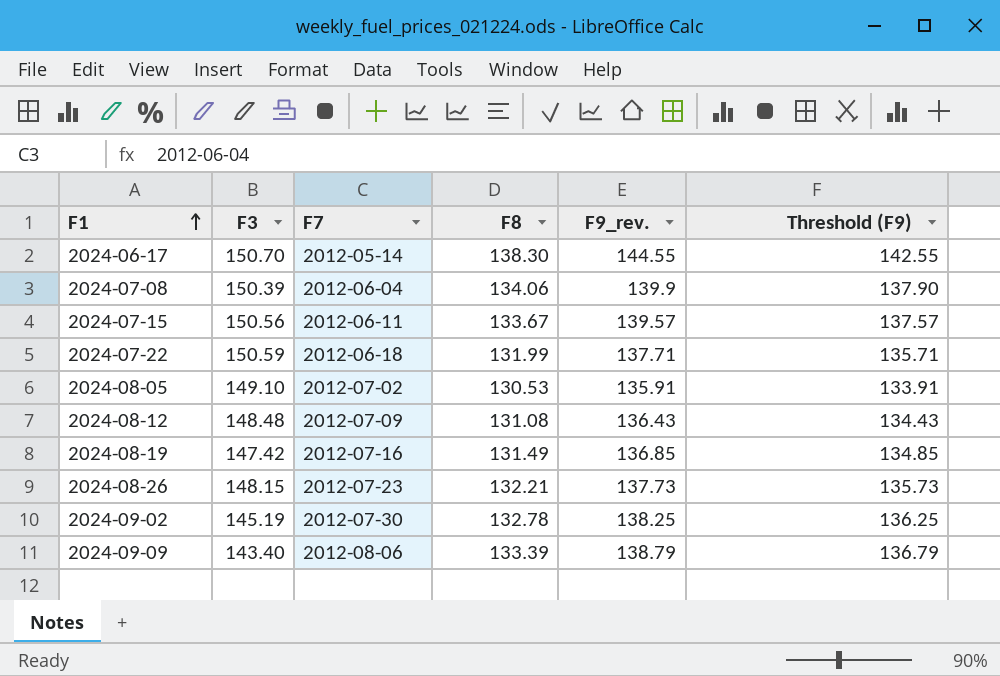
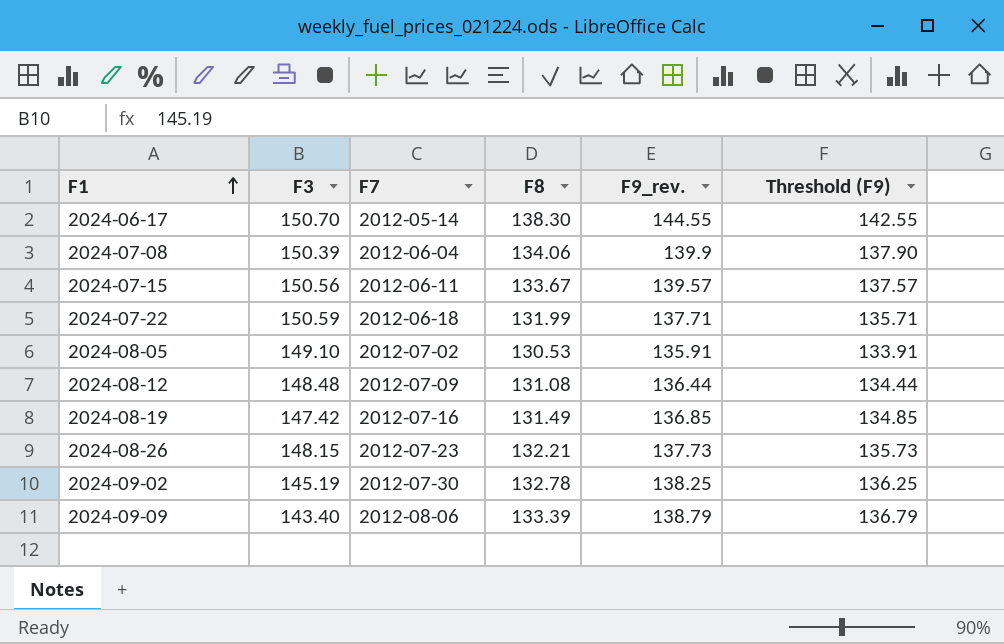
2024-08-12 | F9_rev.: 136.43 -> 136.44
2024-08-12 | Threshold (F9): 134.43 -> 134.44

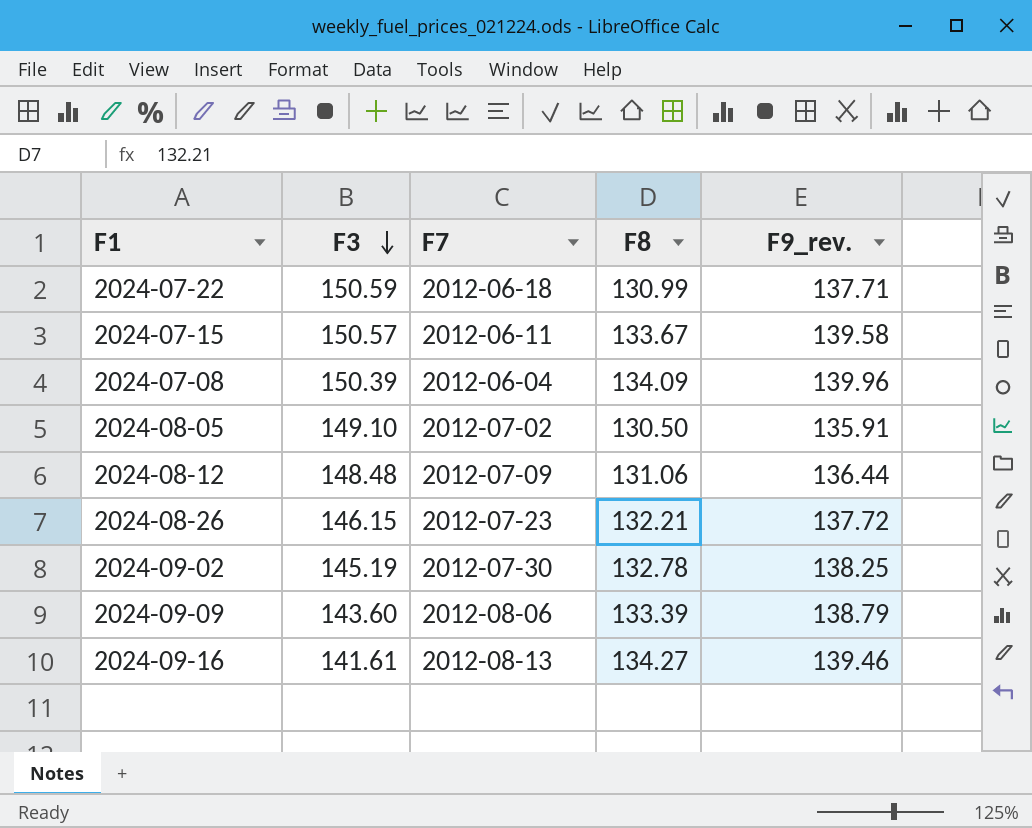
row order: F1 ascending -> F3 descending
column Threshold (F9) | formula: [F9_rev.] - 2 -> none
row 2024-06-17: 150.70 | 2012-05-14 | 138.30 | 144.55 | 142.55 -> none
row 2024-08-19: 147.42 | 2012-07-16 | 131.49 | 136.85 | 134.85 -> none
2024-07-22 | F8: 131.99 -> 130.99
2024-07-15 | F3: 150.56 -> 150.57
2024-07-15 | F9_rev.: 139.57 -> 139.58
2024-07-08 | F8: 134.06 -> 134.09
2024-07-08 | F9_rev.: 139.9 -> 139.96
2024-08-05 | F8: 130.53 -> 130.50
2024-08-12 | F8: 131.08 -> 131.06
2024-08-26 | F3: 148.15 -> 146.15
2024-08-26 | F9_rev.: 137.73 -> 137.72
2024-09-09 | F3: 143.40 -> 143.60
row 2024-09-16: none -> 141.61 | 2012-08-13 | 134.27 | 139.46

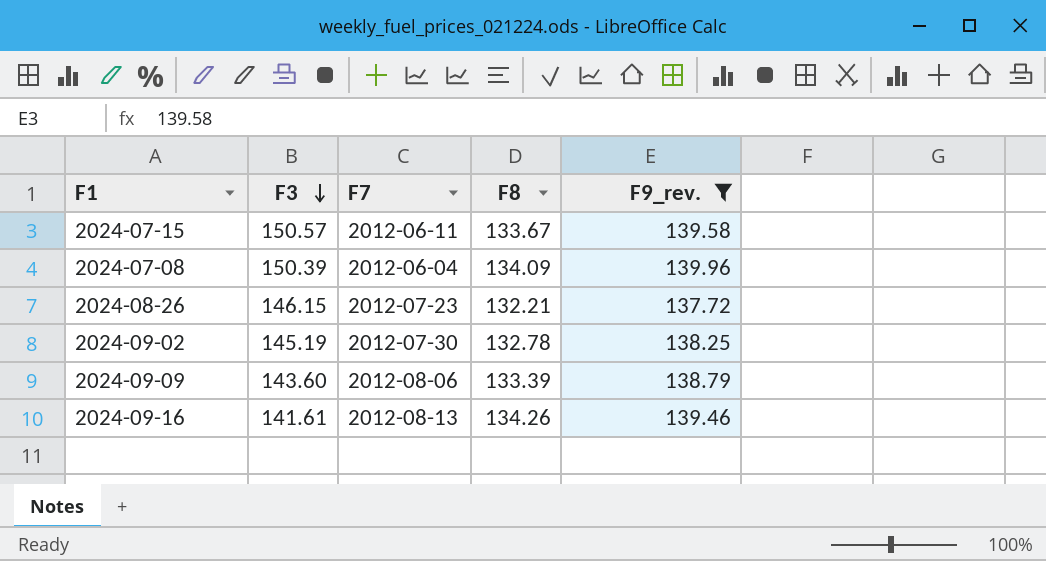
filter: none -> F9_rev. >= 137.72
2024-09-16 | F8: 134.27 -> 134.26

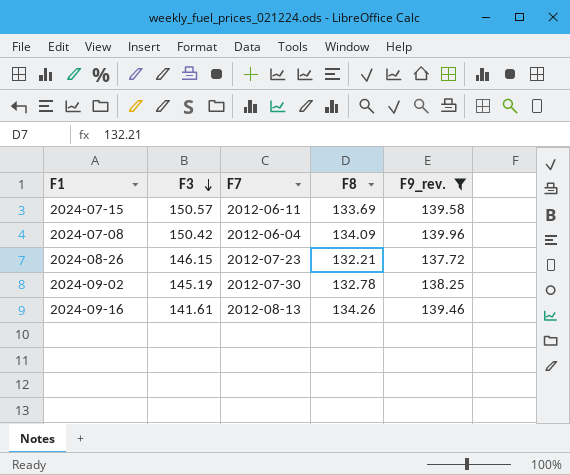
row 2024-09-09: 143.60 | 2012-08-06 | 133.39 | 138.79 -> none
2024-07-15 | F8: 133.67 -> 133.69
2024-07-08 | F3: 150.39 -> 150.42

